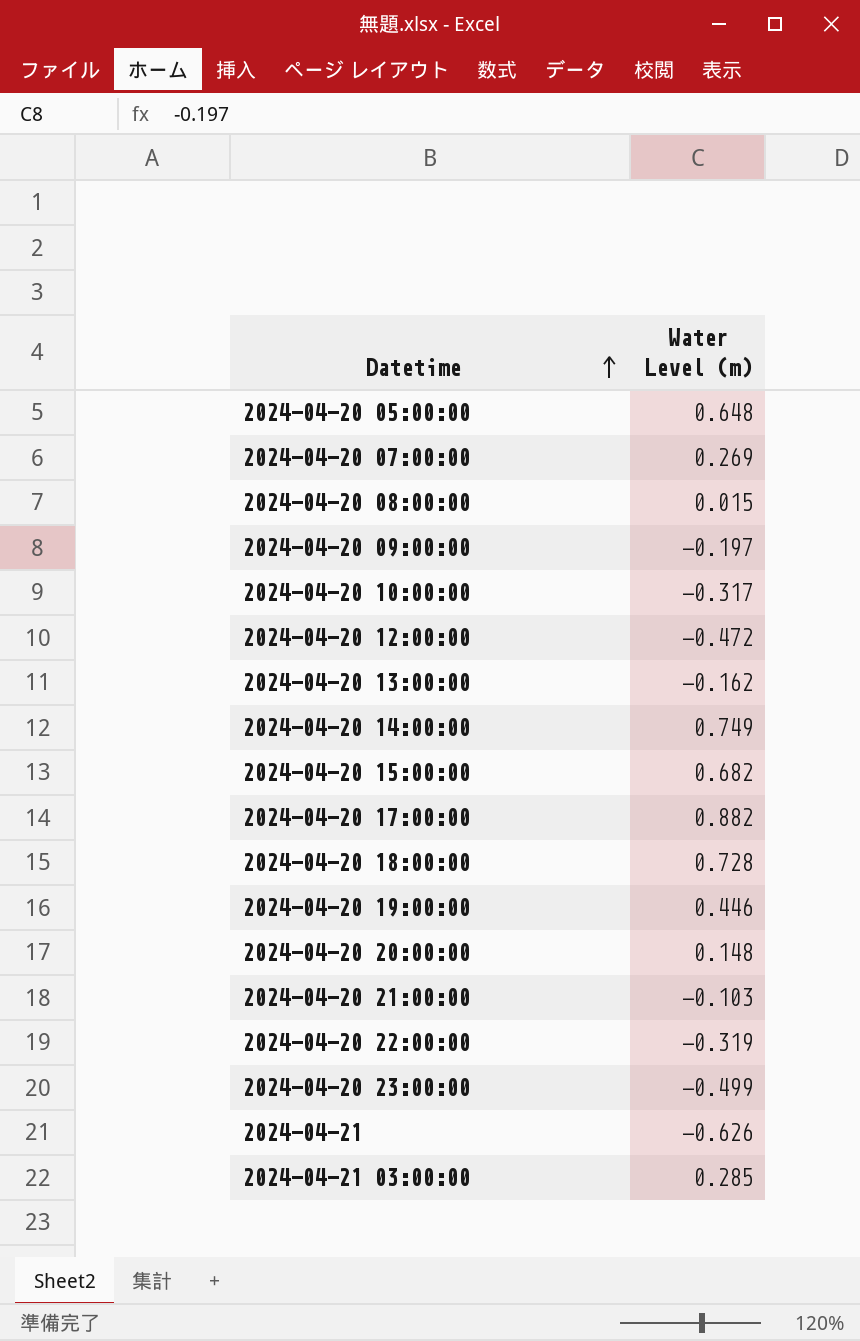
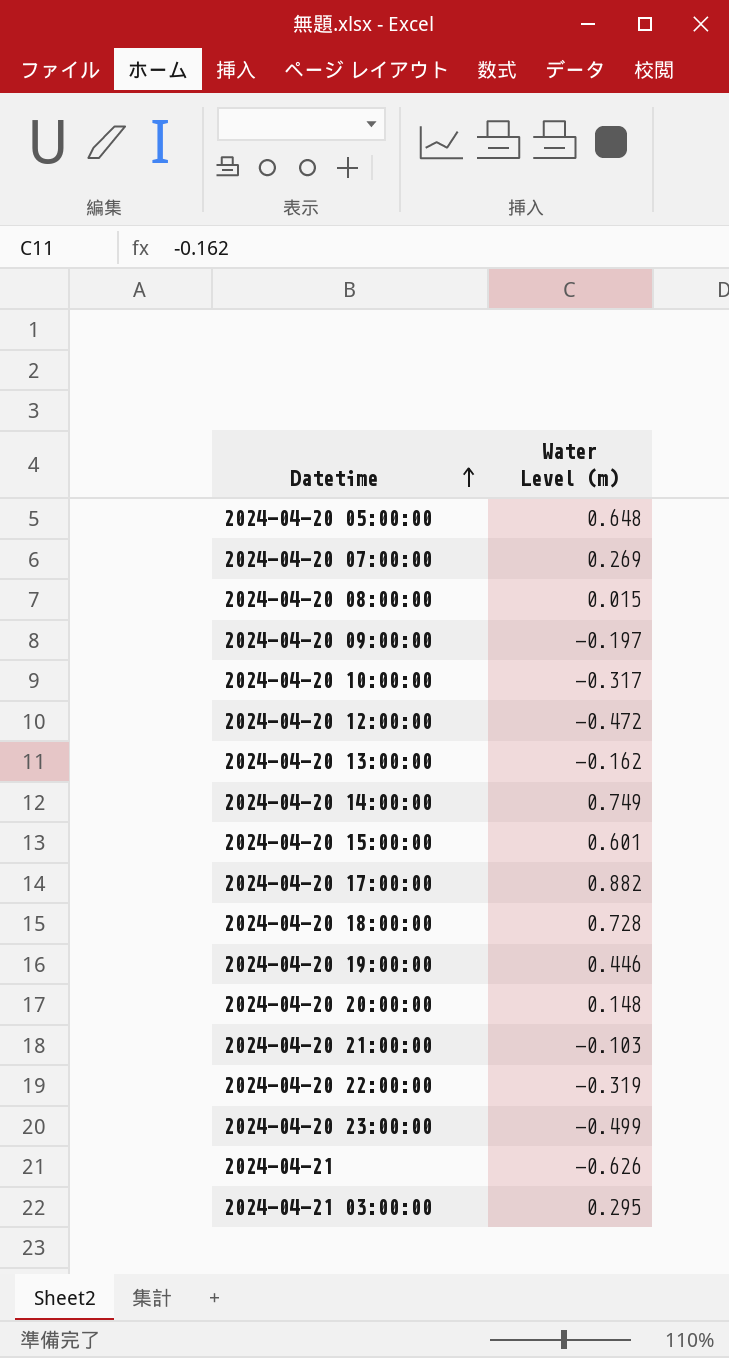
2024-04-20 15:00:00 | Water Level (m): 0.682 -> 0.601
2024-04-21 03:00:00 | Water Level (m): 0.285 -> 0.295

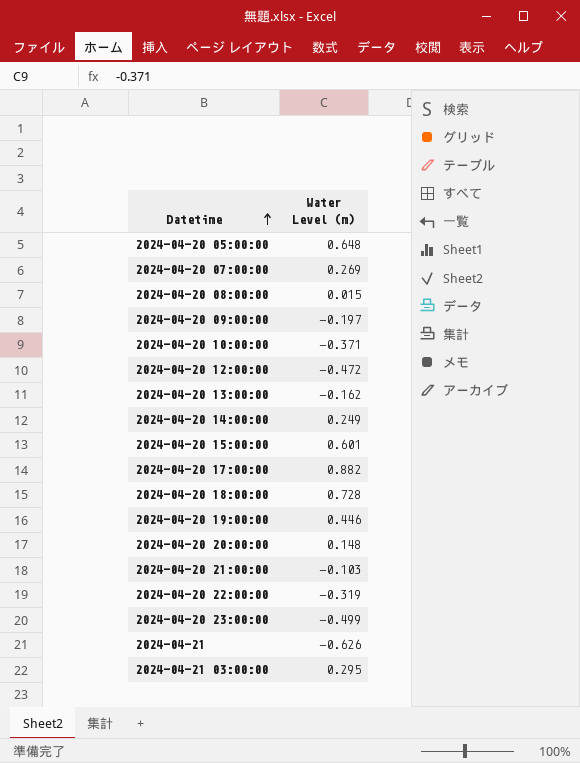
2024-04-20 10:00:00 | Water Level (m): -0.317 -> -0.371
2024-04-20 14:00:00 | Water Level (m): 0.749 -> 0.249

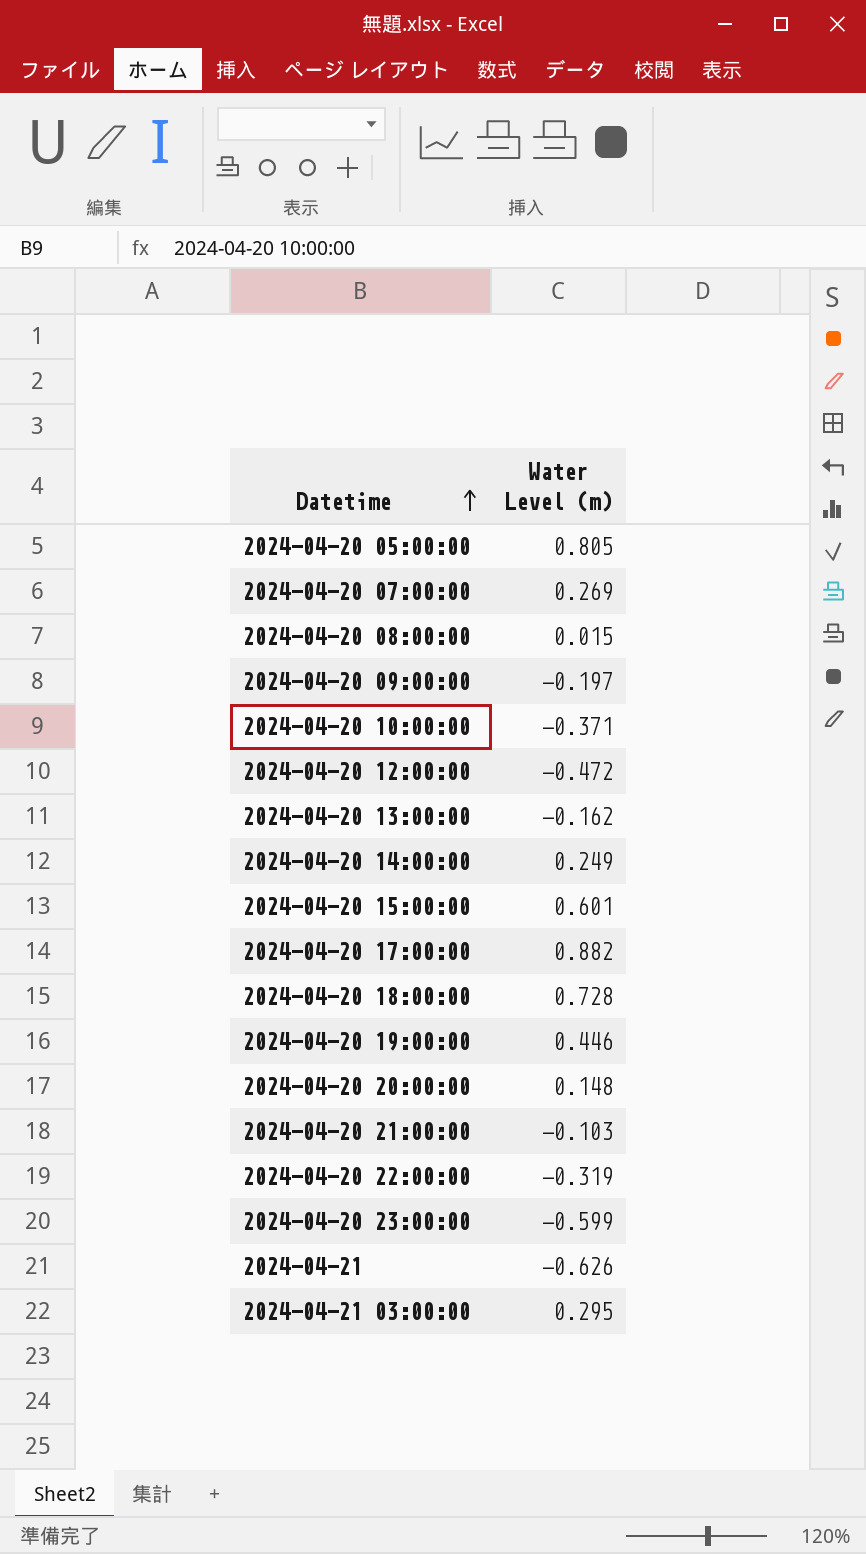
2024-04-20 05:00:00 | Water Level (m): 0.648 -> 0.805
2024-04-20 23:00:00 | Water Level (m): -0.499 -> -0.599

